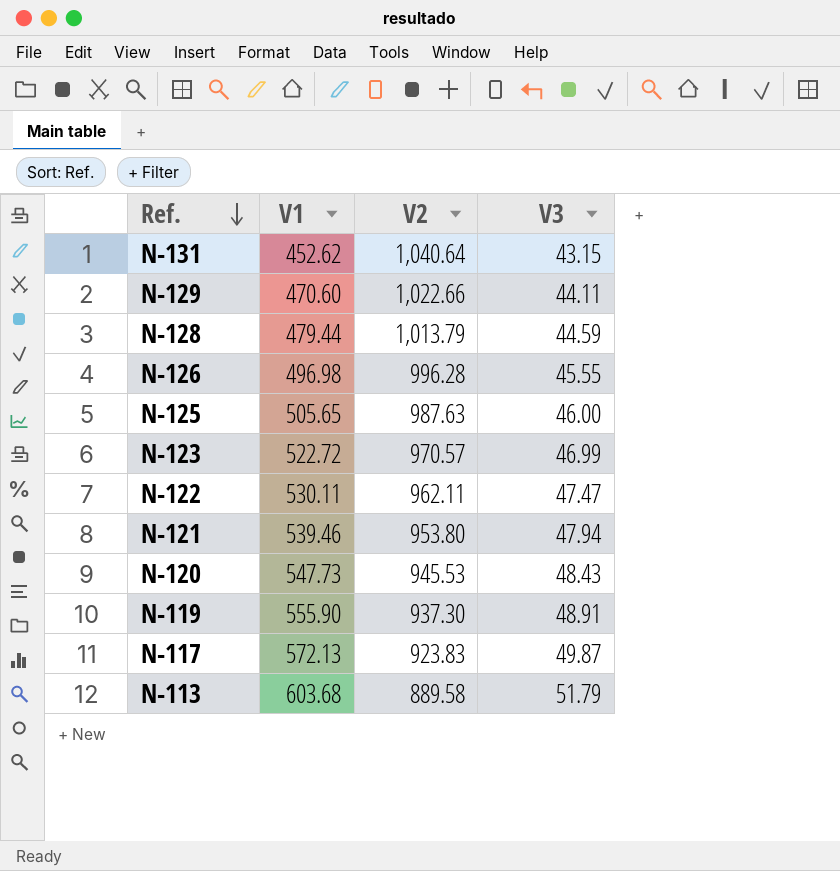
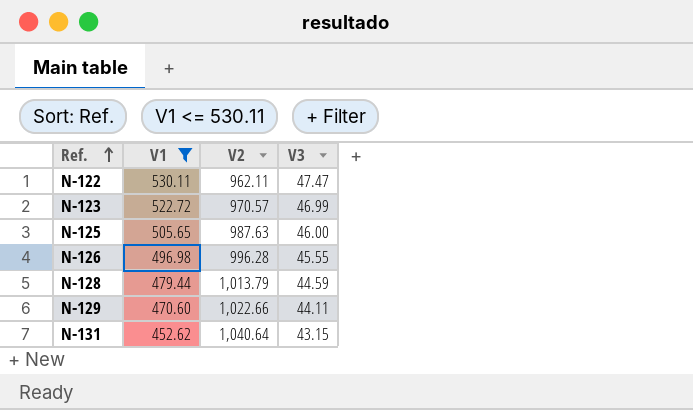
filter: none -> V1 <= 530.11
row order: Ref. descending -> Ref. ascending

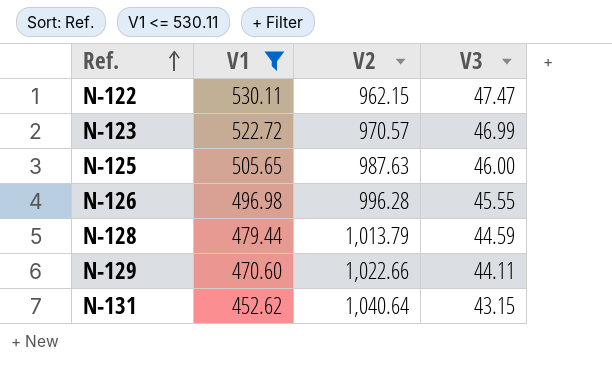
N-122 | V2: 962.11 -> 962.15

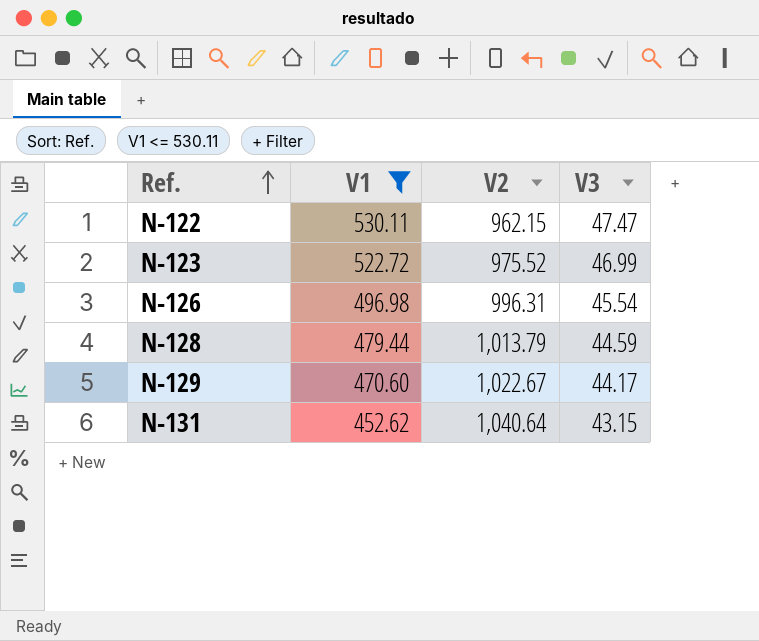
row N-125: 505.65 | 987.63 | 46.00 -> none
N-123 | V2: 970.57 -> 975.52
N-126 | V2: 996.28 -> 996.31
N-126 | V3: 45.55 -> 45.54
N-129 | V2: 1,022.66 -> 1,022.67
N-129 | V3: 44.11 -> 44.17

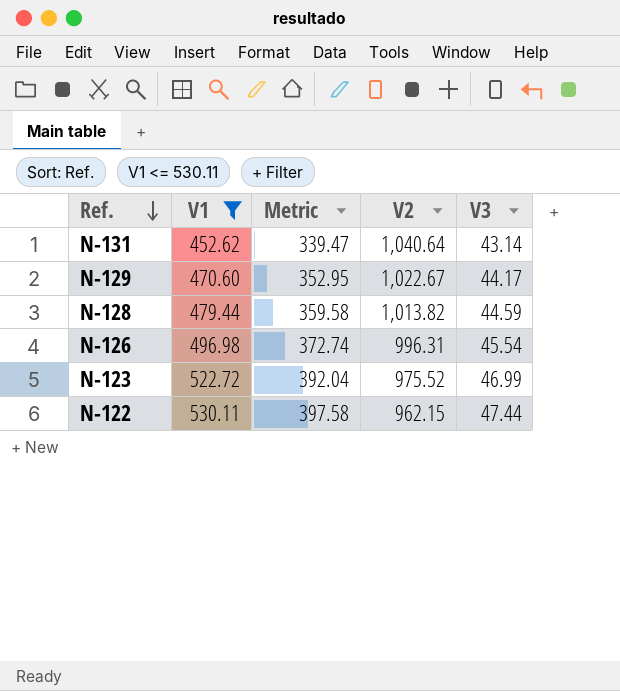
row order: Ref. ascending -> Ref. descending
column Metric | formula: none -> [V1] * 0.75
N-131 | V3: 43.15 -> 43.14
N-128 | V2: 1,013.79 -> 1,013.82
N-122 | V3: 47.47 -> 47.44

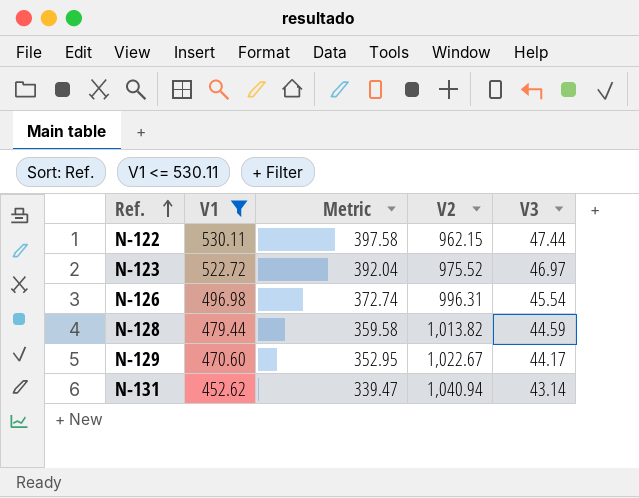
row order: Ref. descending -> Ref. ascending
N-123 | V3: 46.99 -> 46.97
N-131 | V2: 1,040.64 -> 1,040.94

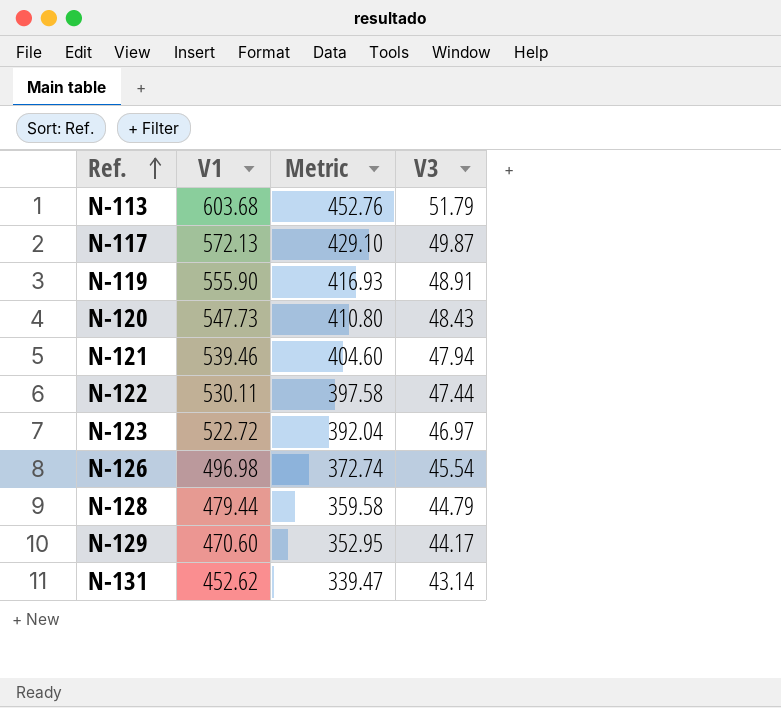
filter: V1 <= 530.11 -> none
column V2 | position: 4 -> none
N-128 | V3: 44.59 -> 44.79

